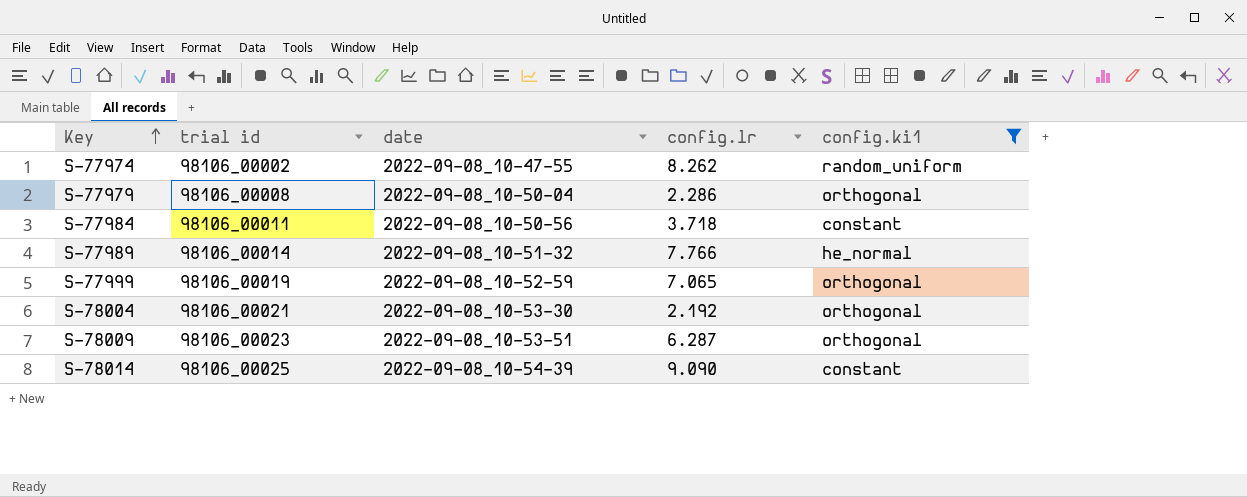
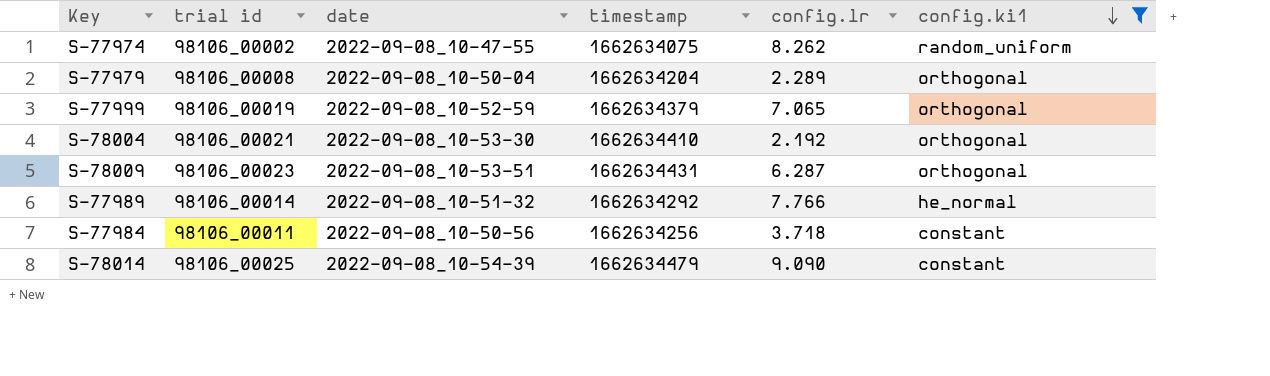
row order: Key ascending -> config.ki1 descending
column timestamp | position: none -> 4
S-77979 | config.lr: 2.286 -> 2.289

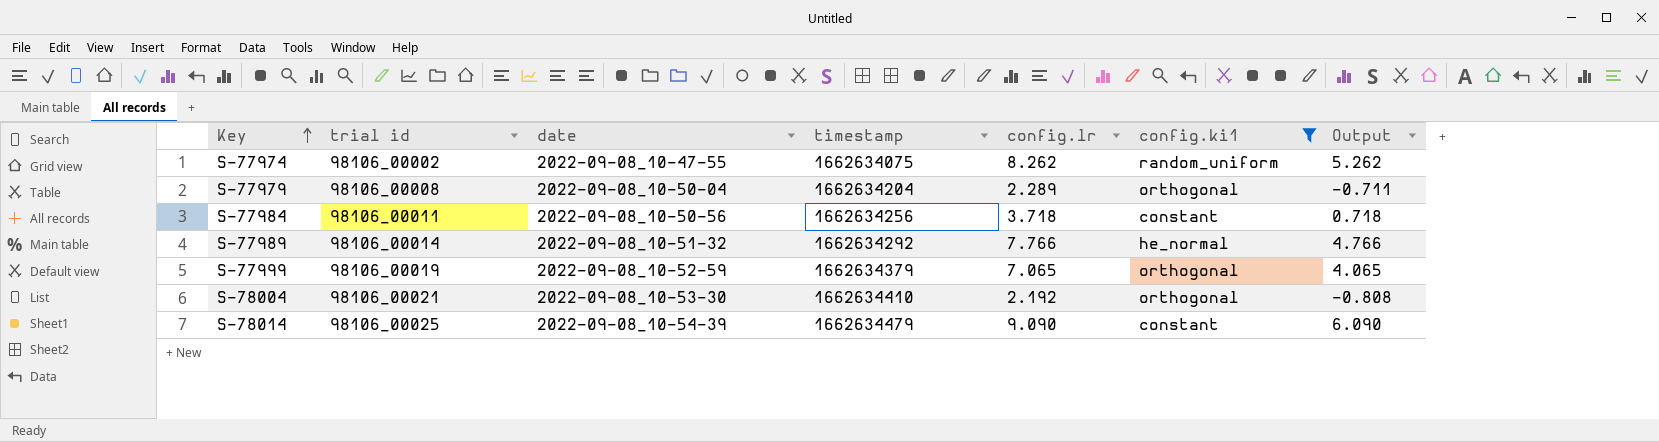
row order: config.ki1 descending -> Key ascending
column Output | formula: none -> [config.lr] - 3
row S-78009: 98106_00023 | 2022-09-08_10-53-51 | 1662634431 | 6.287 | orthogonal -> none

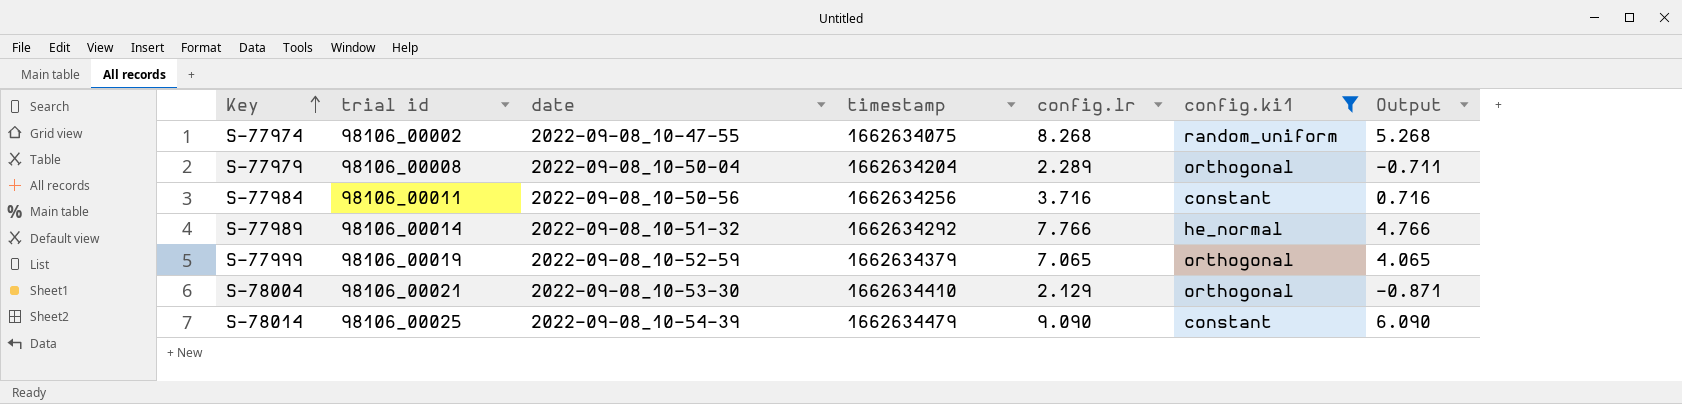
S-77974 | config.lr: 8.262 -> 8.268
S-77974 | Output: 5.262 -> 5.268
S-77984 | config.lr: 3.718 -> 3.716
S-77984 | Output: 0.718 -> 0.716
S-78004 | config.lr: 2.192 -> 2.129
S-78004 | Output: -0.808 -> -0.871

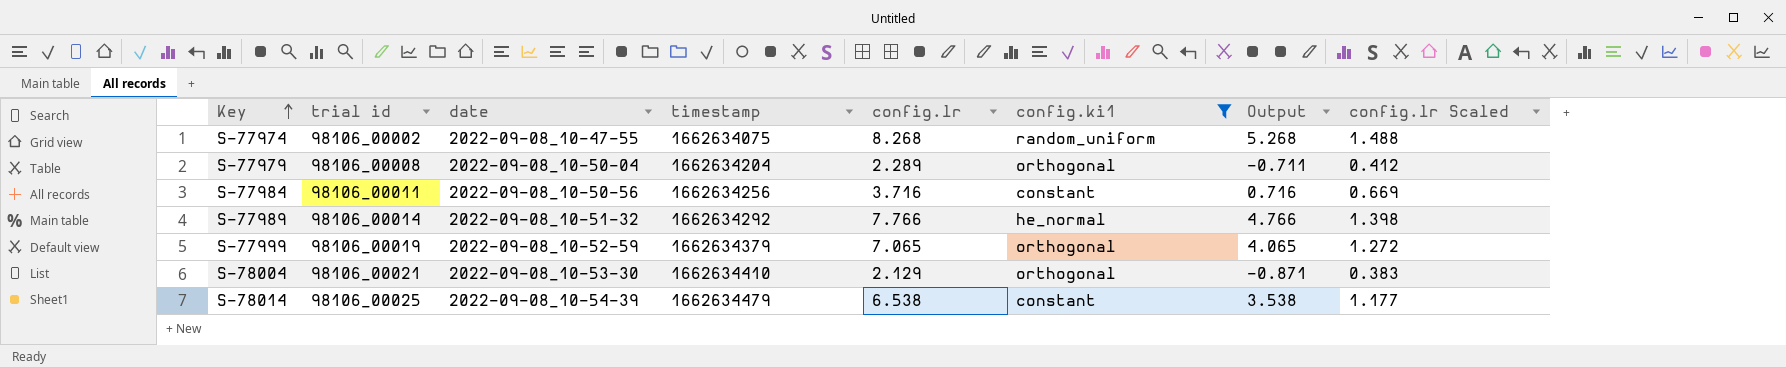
column config.lr Scaled | formula: none -> [config.lr] * 0.18
S-78014 | config.lr: 9.090 -> 6.538
S-78014 | Output: 6.090 -> 3.538

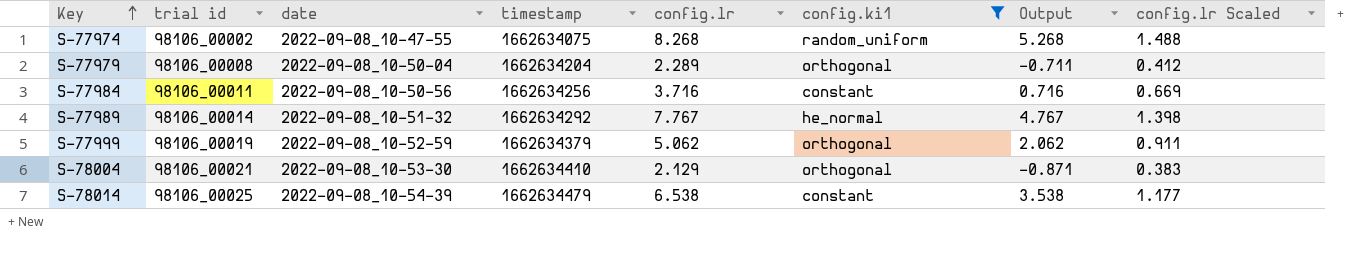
S-77989 | config.lr: 7.766 -> 7.767
S-77989 | Output: 4.766 -> 4.767
S-77999 | config.lr: 7.065 -> 5.062
S-77999 | Output: 4.065 -> 2.062
S-77999 | config.lr Scaled: 1.272 -> 0.911

